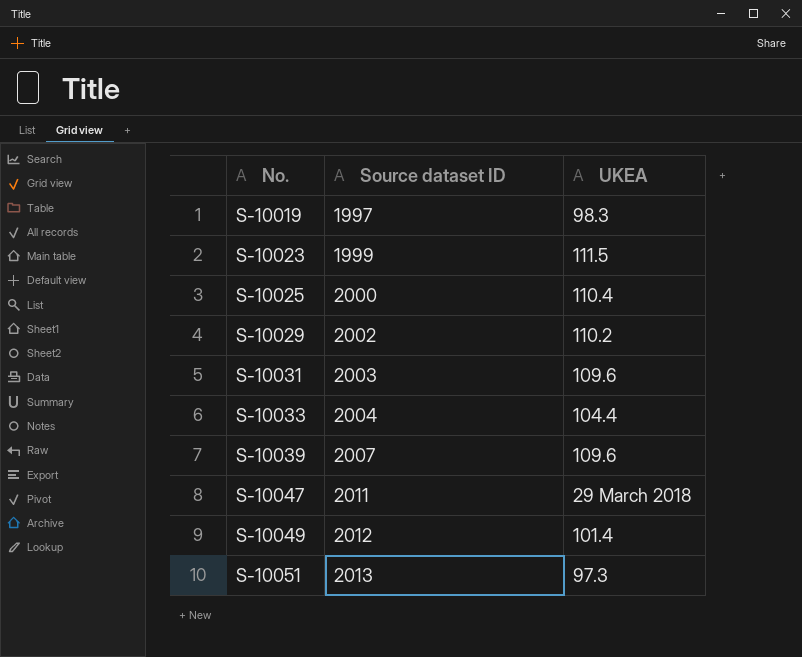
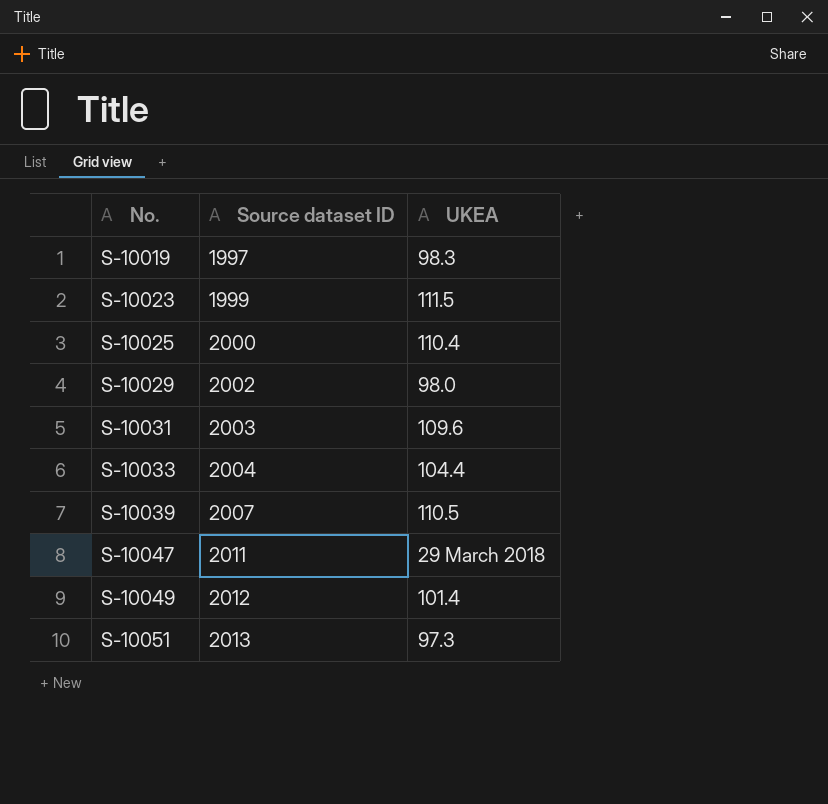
S-10029 | UKEA: 110.2 -> 98.0
S-10039 | UKEA: 109.6 -> 110.5

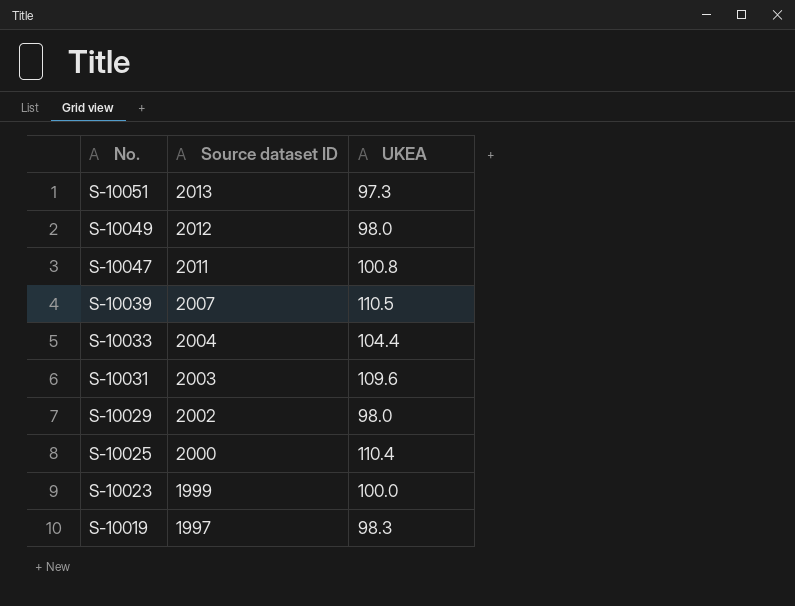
row order: No. ascending -> No. descending
S-10049 | UKEA: 101.4 -> 98.0
S-10047 | UKEA: 29 March 2018 -> 100.8
S-10023 | UKEA: 111.5 -> 100.0

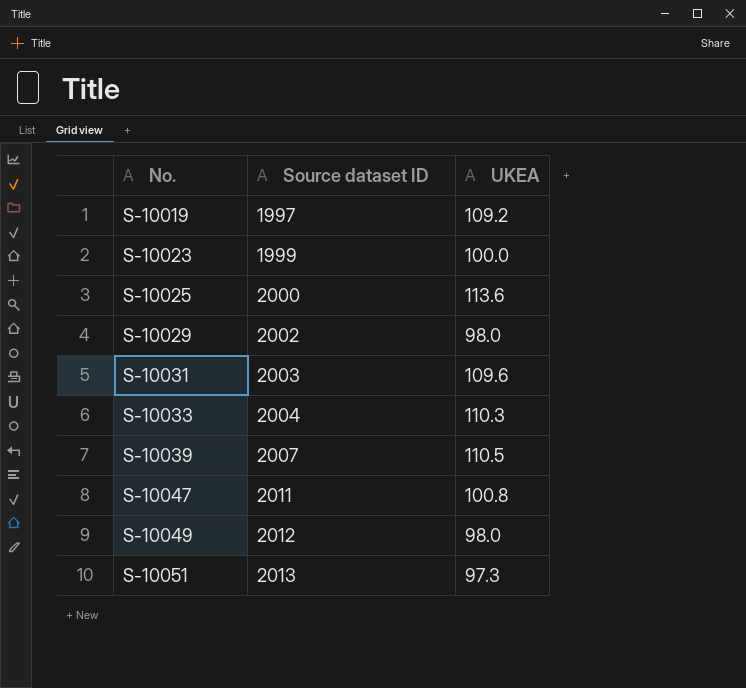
row order: No. descending -> No. ascending
S-10019 | UKEA: 98.3 -> 109.2
S-10025 | UKEA: 110.4 -> 113.6
S-10033 | UKEA: 104.4 -> 110.3

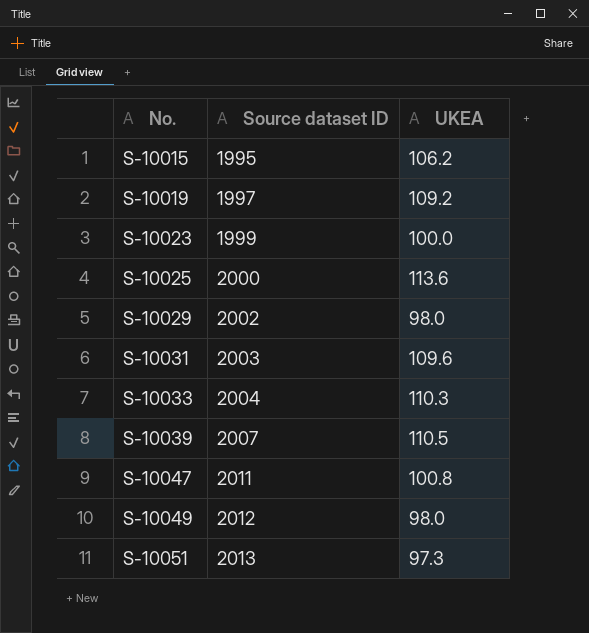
row S-10015: none -> 1995 | 106.2

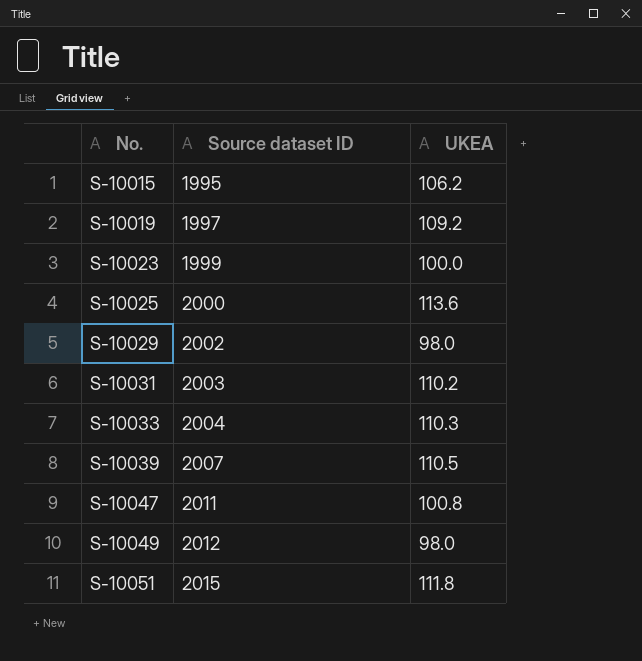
S-10031 | UKEA: 109.6 -> 110.2
S-10051 | Source dataset ID: 2013 -> 2015
S-10051 | UKEA: 97.3 -> 111.8

